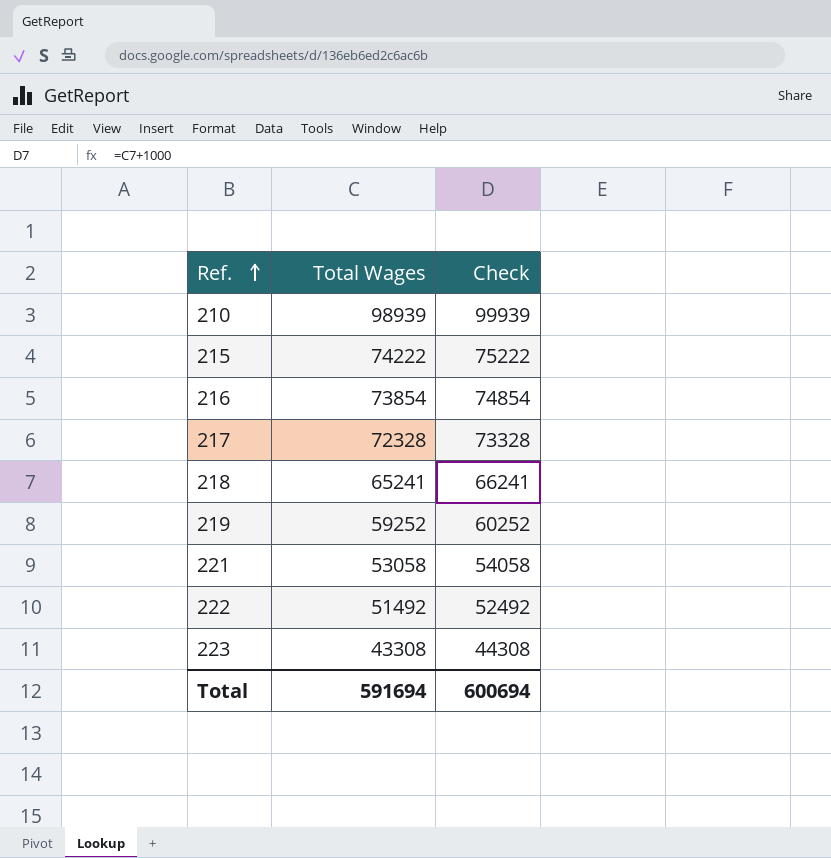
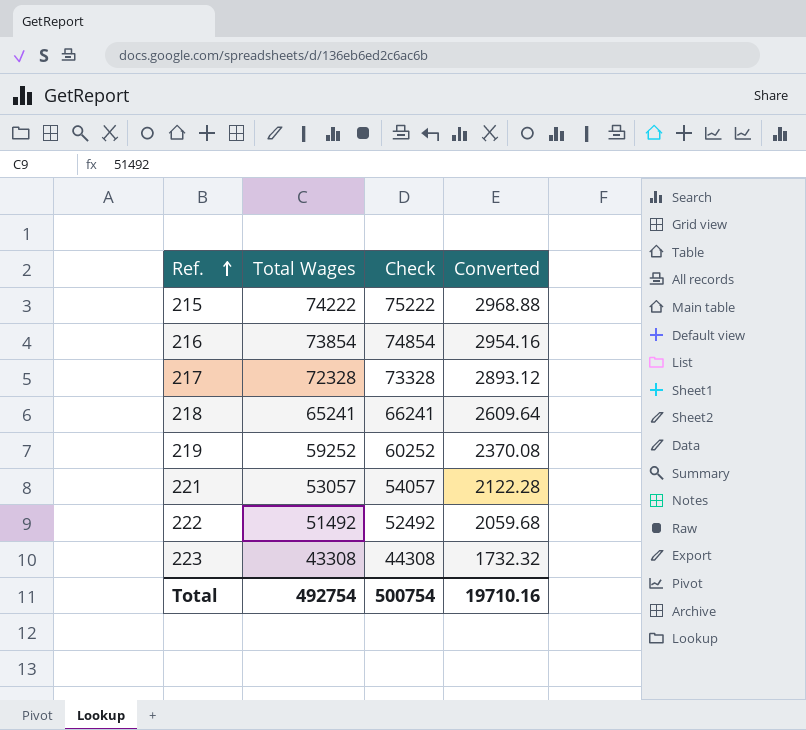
column Converted | formula: none -> [Total Wages] * 0.04
row 210: 98939 | 99939 -> none
221 | Total Wages: 53058 -> 53057
221 | Check: 54058 -> 54057
Total | Total Wages: 591694 -> 492754
Total | Check: 600694 -> 500754

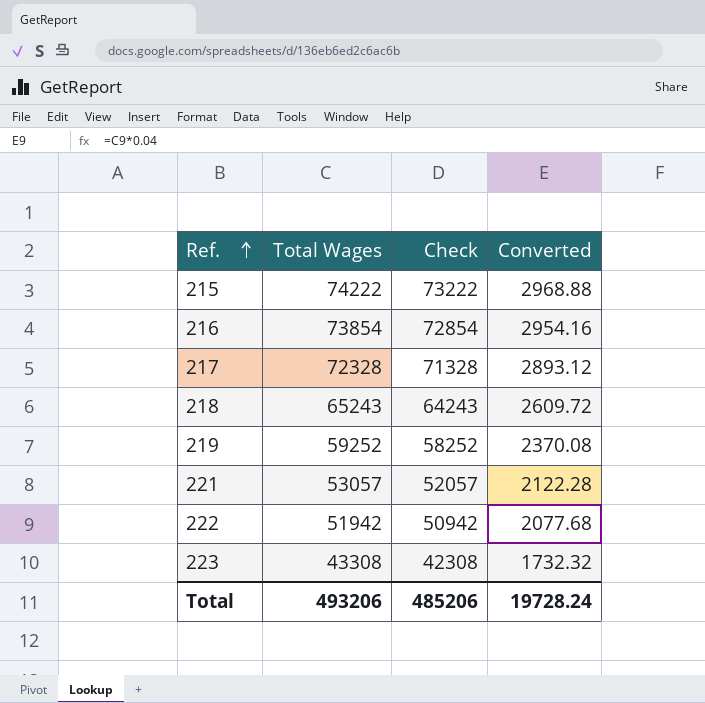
column Check | formula: [Total Wages] + 1000 -> [Total Wages] - 1000
218 | Total Wages: 65241 -> 65243
218 | Converted: 2609.64 -> 2609.72
222 | Total Wages: 51492 -> 51942
222 | Converted: 2059.68 -> 2077.68
Total | Total Wages: 492754 -> 493206
Total | Check: 500754 -> 485206
Total | Converted: 19710.16 -> 19728.24

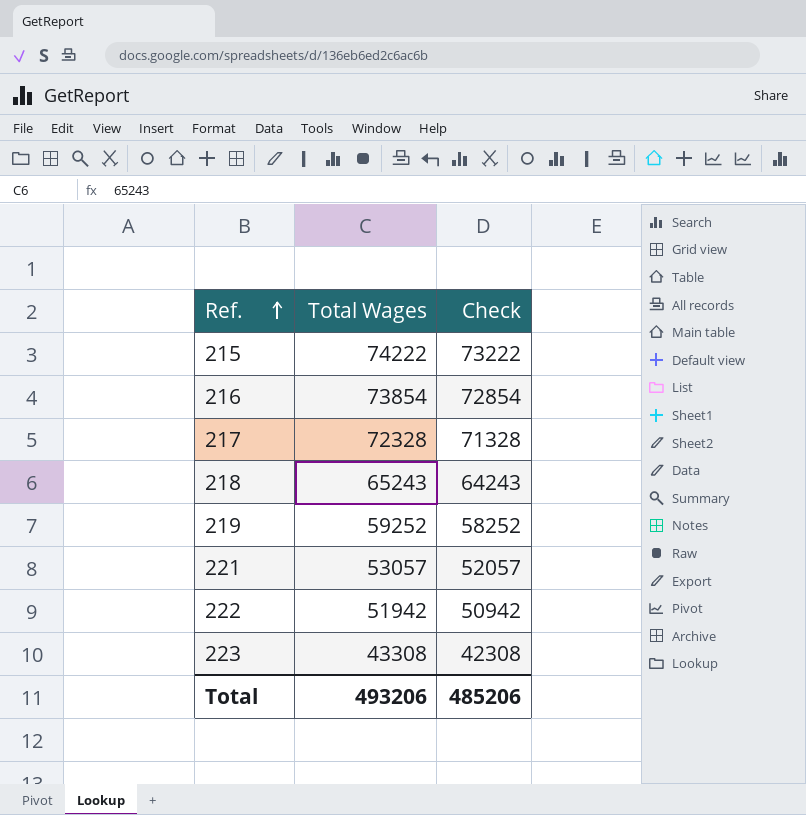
column Converted | formula: [Total Wages] * 0.04 -> none

